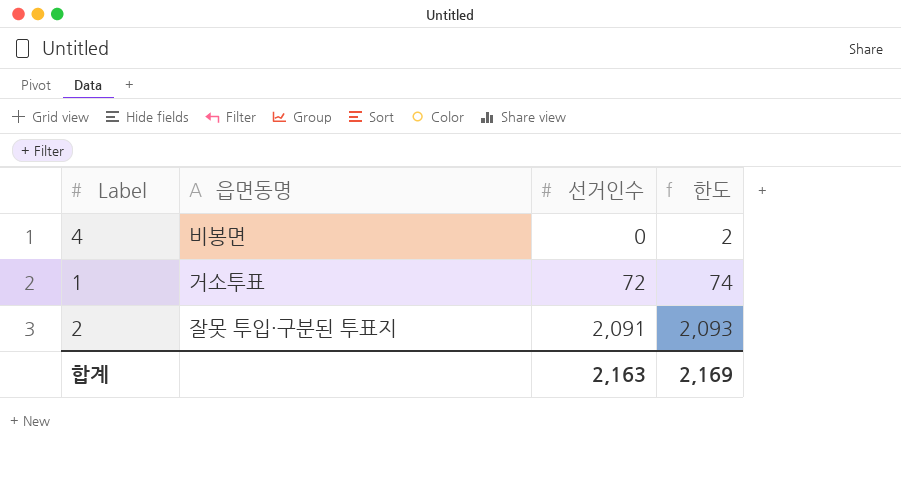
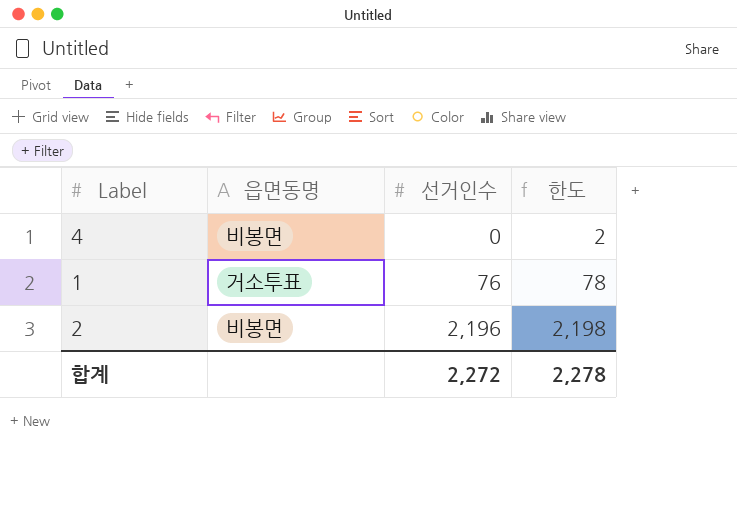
1 | 선거인수: 72 -> 76
1 | 한도: 74 -> 78
2 | 읍면동명: 잘못 투입·구분된 투표지 -> 비봉면
2 | 선거인수: 2,091 -> 2,196
2 | 한도: 2,093 -> 2,198
합계 | 선거인수: 2,163 -> 2,272
합계 | 한도: 2,169 -> 2,278

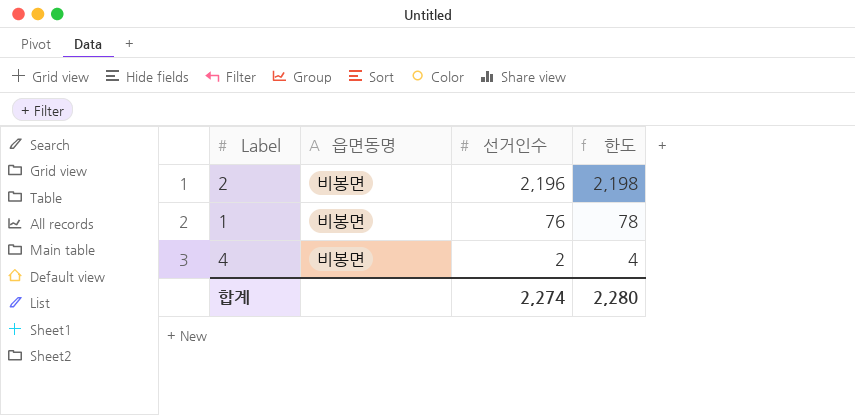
row order: 선거인수 ascending -> 선거인수 descending
1 | 읍면동명: 거소투표 -> 비봉면
4 | 선거인수: 0 -> 2
4 | 한도: 2 -> 4
합계 | 선거인수: 2,272 -> 2,274
합계 | 한도: 2,278 -> 2,280

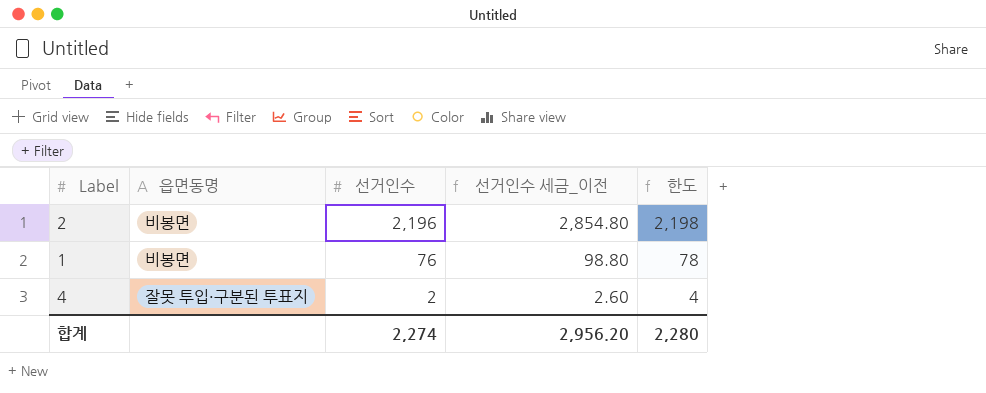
column 선거인수 세금_이전 | formula: none -> [선거인수] * 1.3
4 | 읍면동명: 비봉면 -> 잘못 투입·구분된 투표지

